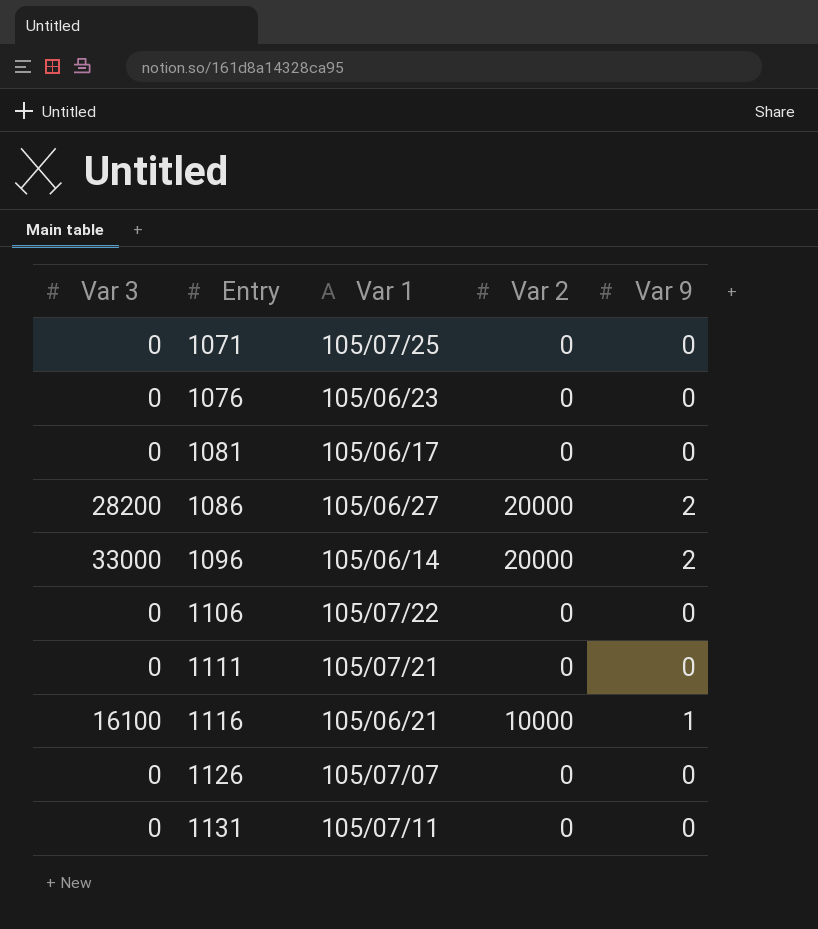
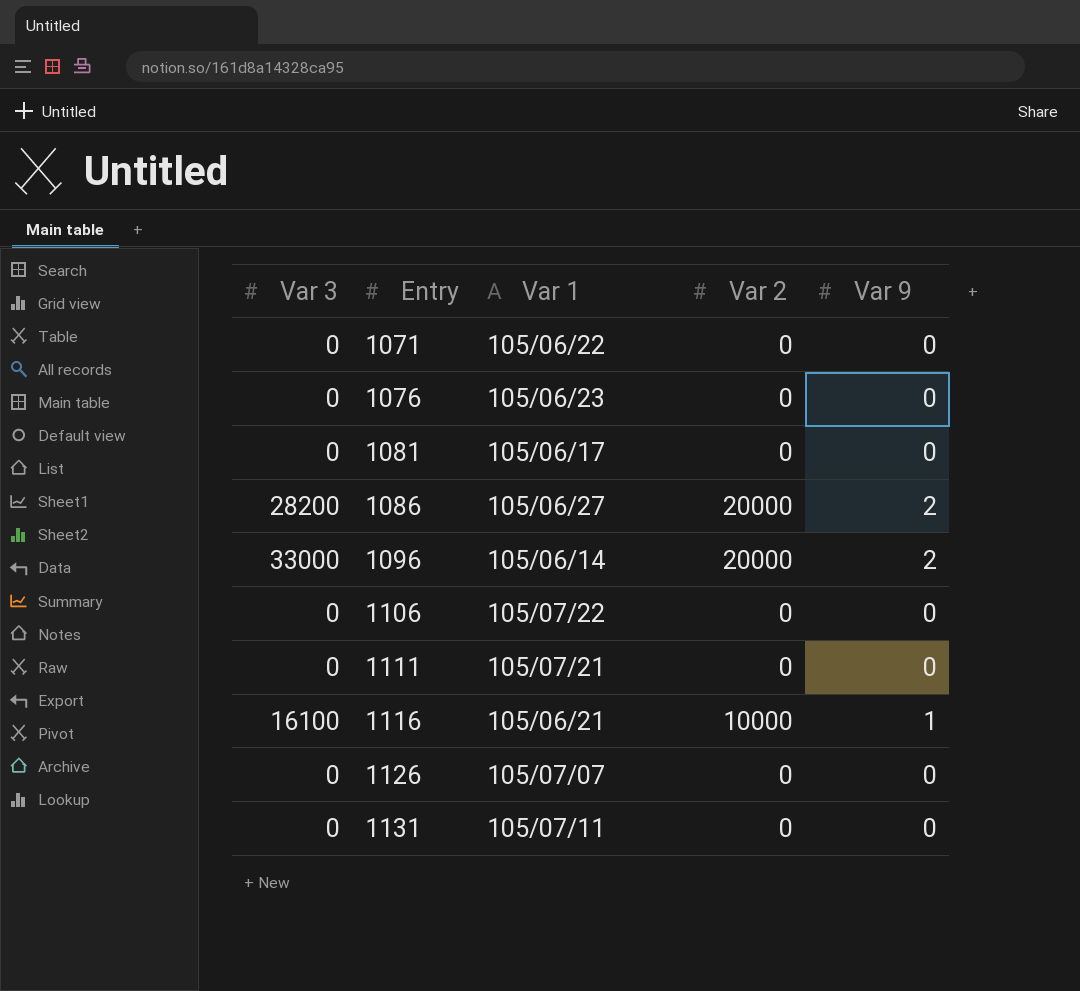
1071 | Var 1: 105/07/25 -> 105/06/22

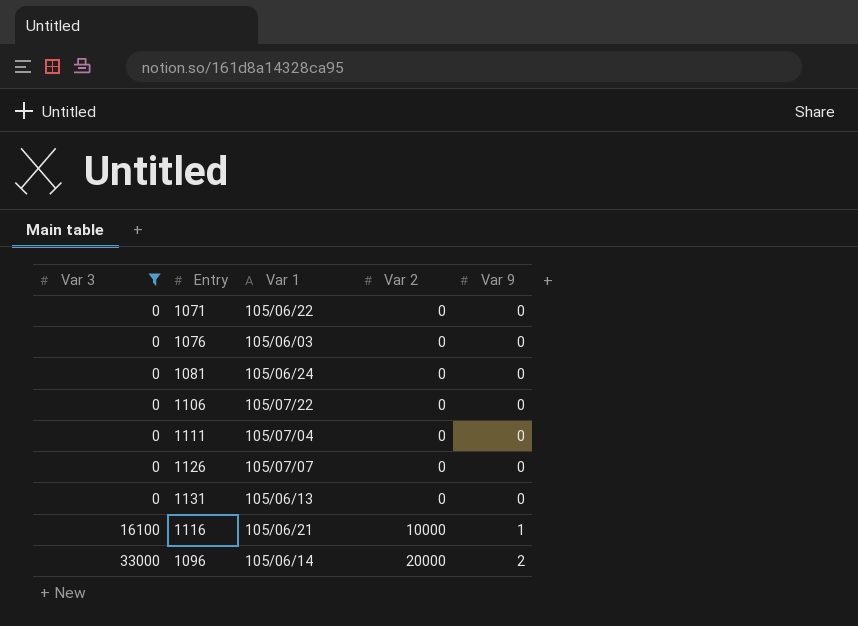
filter: none -> Var 3 != 28200
row order: Entry ascending -> Var 3 ascending
1076 | Var 1: 105/06/23 -> 105/06/03
1081 | Var 1: 105/06/17 -> 105/06/24
1111 | Var 1: 105/07/21 -> 105/07/04
1131 | Var 1: 105/07/11 -> 105/06/13

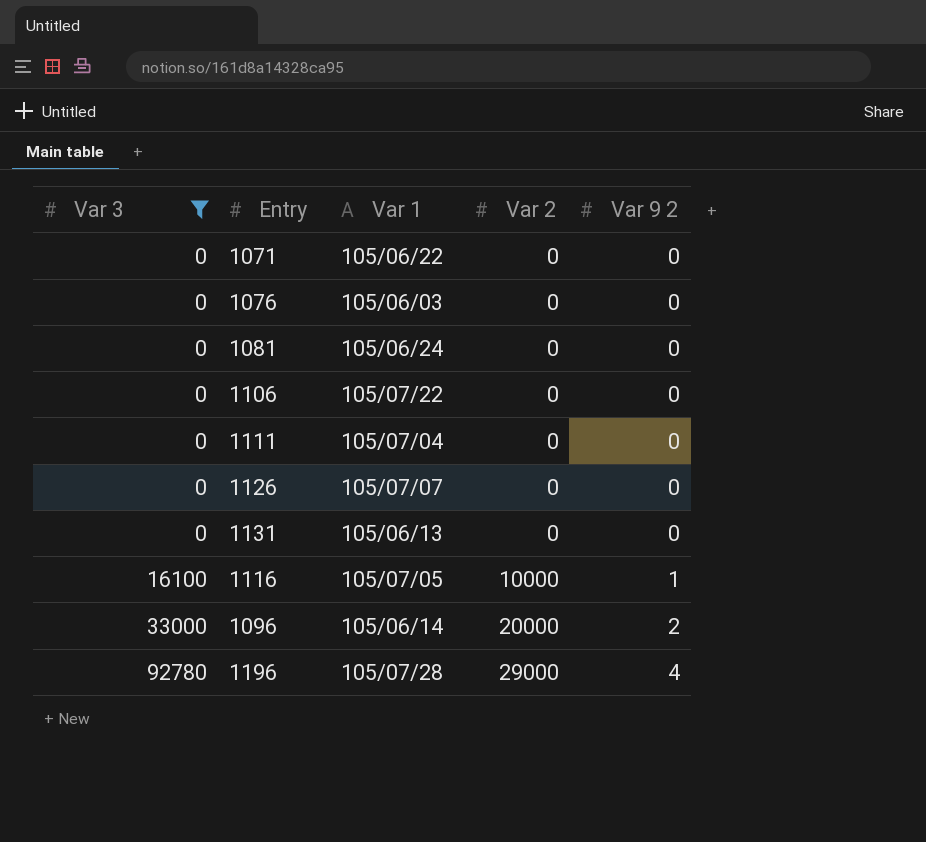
column name: Var 9 -> Var 9 2
1116 | Var 1: 105/06/21 -> 105/07/05
row 1196: none -> 92780 | 105/07/28 | 29000 | 4

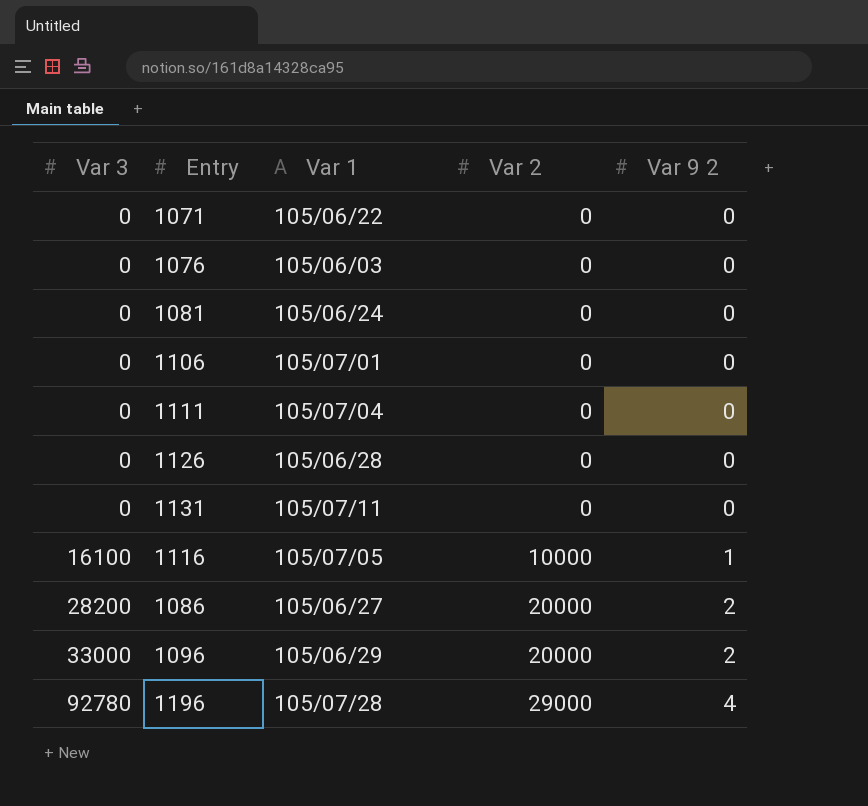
filter: Var 3 != 28200 -> none
1106 | Var 1: 105/07/22 -> 105/07/01
1126 | Var 1: 105/07/07 -> 105/06/28
1131 | Var 1: 105/06/13 -> 105/07/11
1096 | Var 1: 105/06/14 -> 105/06/29

